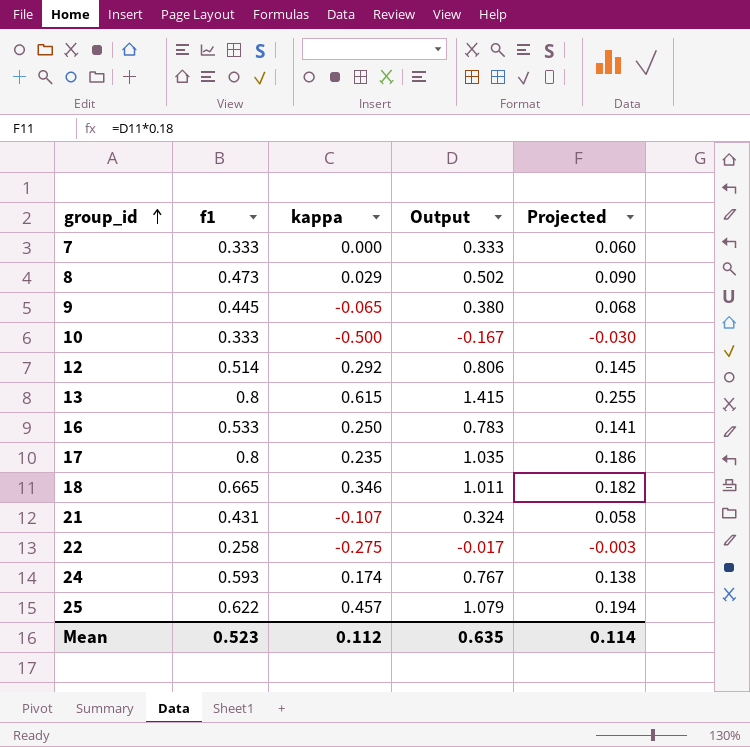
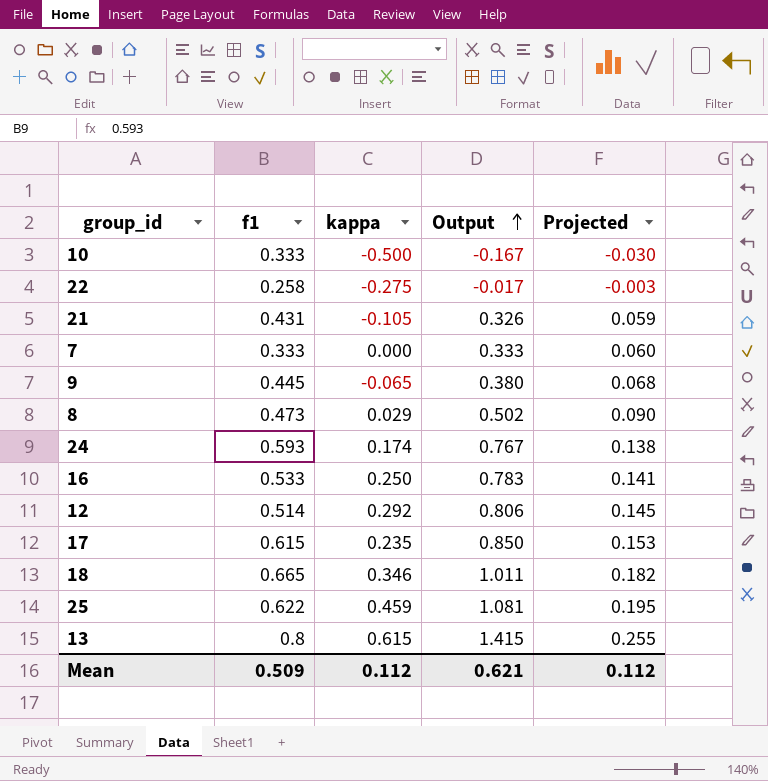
row order: group_id ascending -> Output ascending
21 | kappa: -0.107 -> -0.105
21 | Output: 0.324 -> 0.326
21 | Projected: 0.058 -> 0.059
17 | f1: 0.8 -> 0.615
17 | Output: 1.035 -> 0.850
17 | Projected: 0.186 -> 0.153
25 | kappa: 0.457 -> 0.459
25 | Output: 1.079 -> 1.081
25 | Projected: 0.194 -> 0.195
Mean | f1: 0.523 -> 0.509
Mean | Output: 0.635 -> 0.621
Mean | Projected: 0.114 -> 0.112

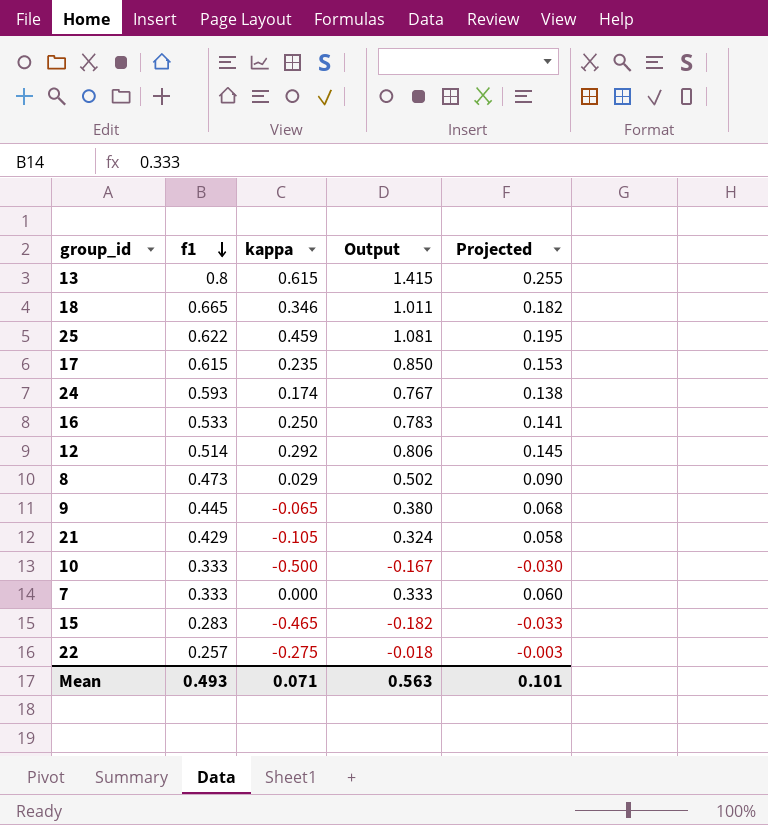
row order: Output ascending -> f1 descending
21 | f1: 0.431 -> 0.429
21 | Output: 0.326 -> 0.324
21 | Projected: 0.059 -> 0.058
row 15: none -> 0.283 | -0.465 | -0.182 | -0.033
22 | f1: 0.258 -> 0.257
22 | Output: -0.017 -> -0.018
Mean | f1: 0.509 -> 0.493
Mean | kappa: 0.112 -> 0.071
Mean | Output: 0.621 -> 0.563
Mean | Projected: 0.112 -> 0.101

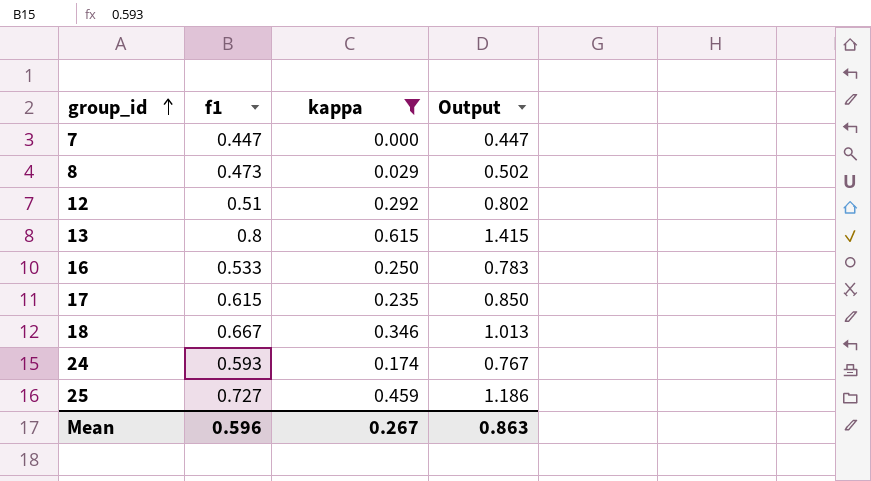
filter: none -> kappa >= 0.000
row order: f1 descending -> group_id ascending
column Projected | formula: [Output] * 0.18 -> none
7 | f1: 0.333 -> 0.447
7 | Output: 0.333 -> 0.447
12 | f1: 0.514 -> 0.51
12 | Output: 0.806 -> 0.802
18 | f1: 0.665 -> 0.667
18 | Output: 1.011 -> 1.013
25 | f1: 0.622 -> 0.727
25 | Output: 1.081 -> 1.186
Mean | f1: 0.493 -> 0.596
Mean | kappa: 0.071 -> 0.267
Mean | Output: 0.563 -> 0.863

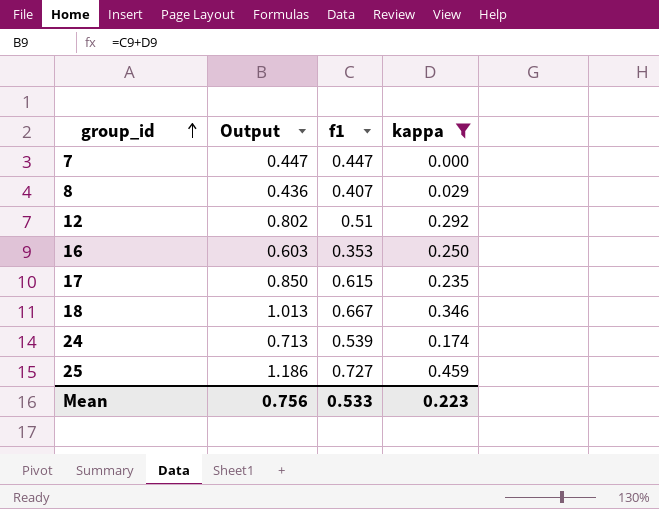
column Output | position: 4 -> 2
row 13: 0.8 | 0.615 | 1.415 -> none
8 | Output: 0.502 -> 0.436
8 | f1: 0.473 -> 0.407
16 | Output: 0.783 -> 0.603
16 | f1: 0.533 -> 0.353
24 | Output: 0.767 -> 0.713
24 | f1: 0.593 -> 0.539
Mean | Output: 0.863 -> 0.756
Mean | f1: 0.596 -> 0.533
Mean | kappa: 0.267 -> 0.223

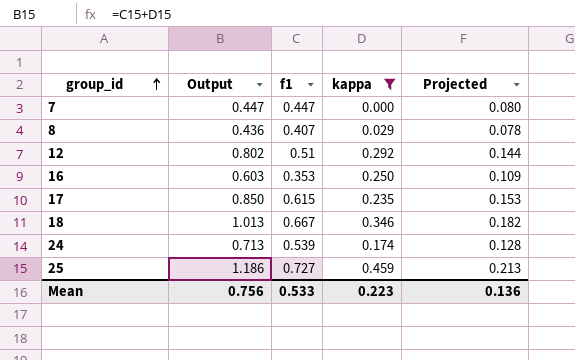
column Projected | formula: none -> [Output] * 0.18

